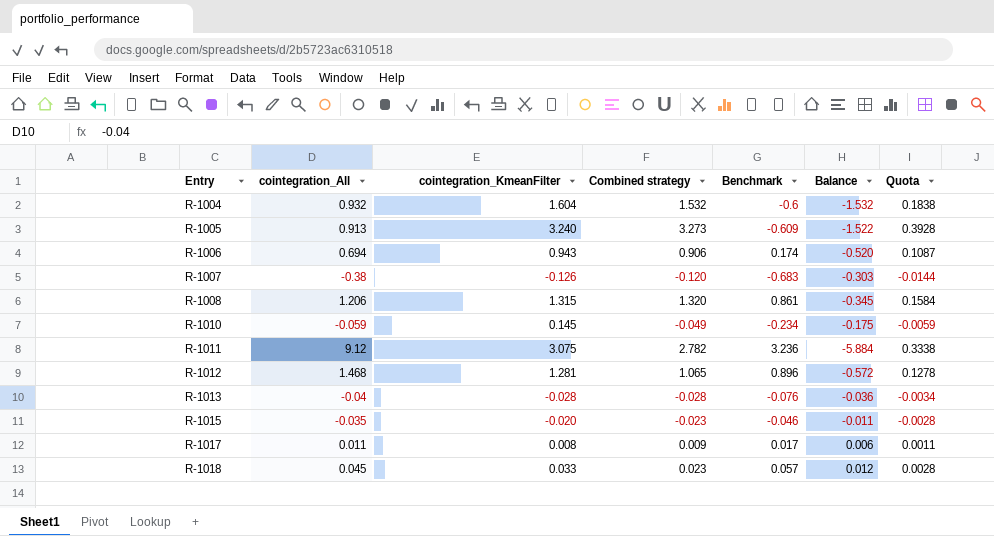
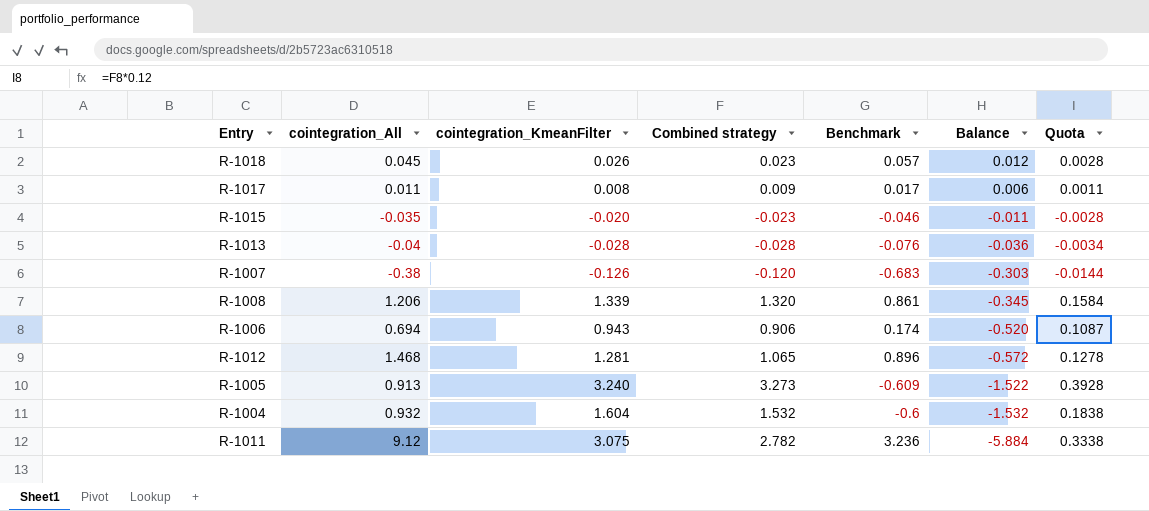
row order: Entry ascending -> Balance descending
row R-1010: -0.059 | 0.145 | -0.049 | -0.234 | -0.175 | -0.0059 -> none
R-1018 | cointegration_KmeanFilter: 0.033 -> 0.026
R-1008 | cointegration_KmeanFilter: 1.315 -> 1.339

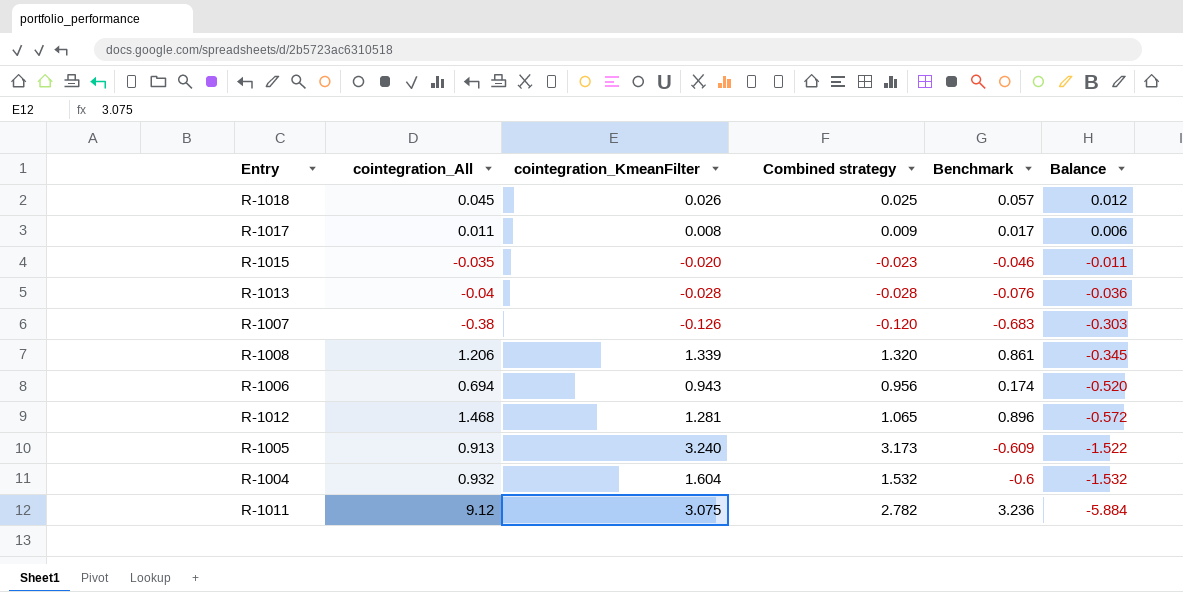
column Quota | formula: [Combined strategy] * 0.12 -> none
R-1018 | Combined strategy: 0.023 -> 0.025
R-1006 | Combined strategy: 0.906 -> 0.956
R-1005 | Combined strategy: 3.273 -> 3.173

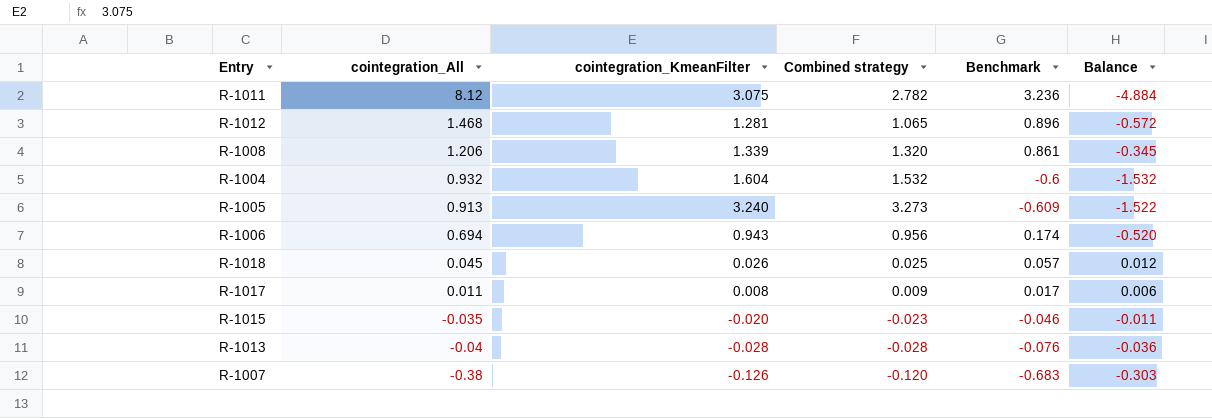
row order: Balance descending -> cointegration_All descending
R-1011 | cointegration_All: 9.12 -> 8.12
R-1011 | Balance: -5.884 -> -4.884
R-1005 | Combined strategy: 3.173 -> 3.273

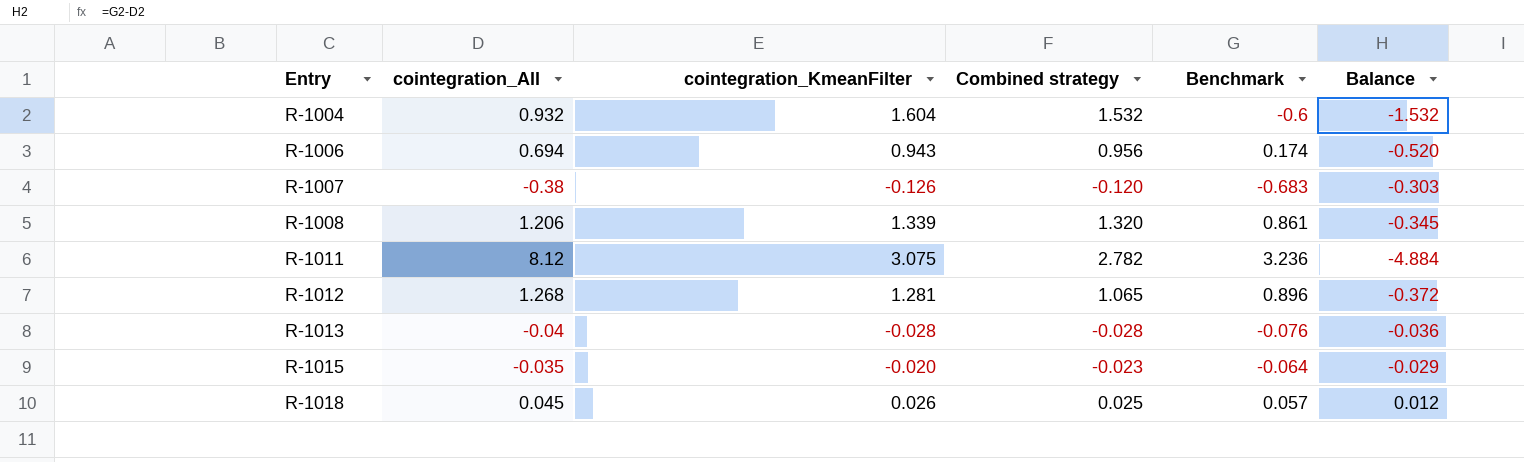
row order: cointegration_All descending -> Entry ascending
row R-1005: 0.913 | 3.240 | 3.273 | -0.609 | -1.522 -> none
row R-1017: 0.011 | 0.008 | 0.009 | 0.017 | 0.006 -> none
R-1012 | cointegration_All: 1.468 -> 1.268
R-1012 | Balance: -0.572 -> -0.372
R-1015 | Benchmark: -0.046 -> -0.064
R-1015 | Balance: -0.011 -> -0.029

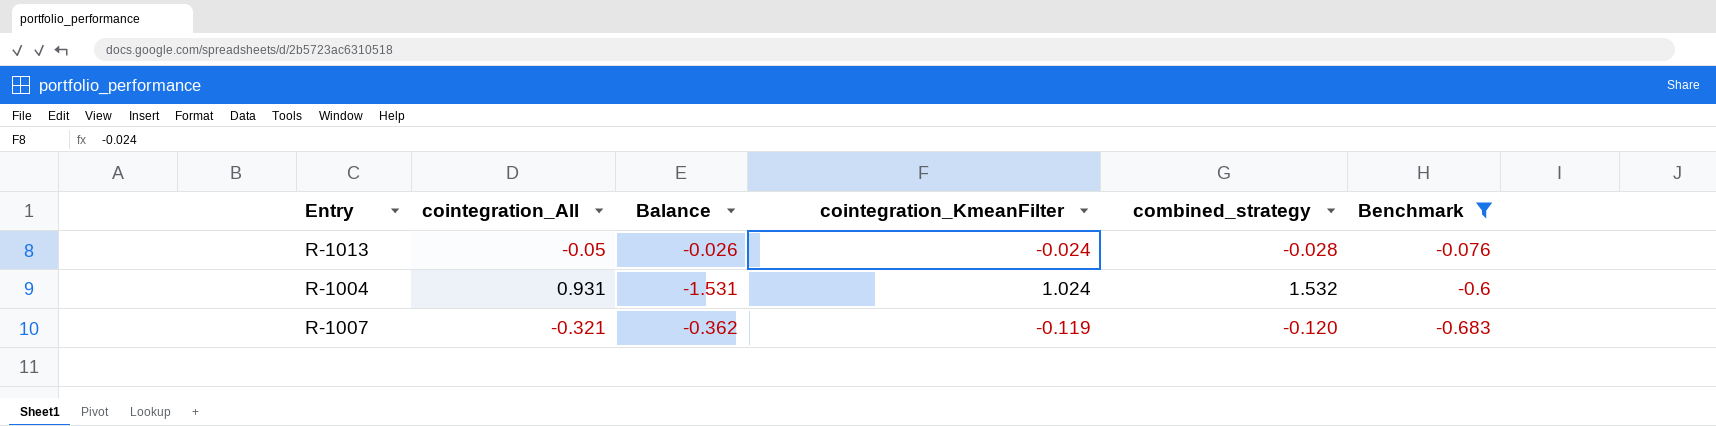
filter: none -> Benchmark <= -0.076
row order: Entry ascending -> Benchmark descending
column Balance | position: 6 -> 3
column name: Combined strategy -> combined_strategy
R-1013 | cointegration_All: -0.04 -> -0.05
R-1013 | Balance: -0.036 -> -0.026
R-1013 | cointegration_KmeanFilter: -0.028 -> -0.024
R-1004 | cointegration_All: 0.932 -> 0.931
R-1004 | Balance: -1.532 -> -1.531
R-1004 | cointegration_KmeanFilter: 1.604 -> 1.024
R-1007 | cointegration_All: -0.38 -> -0.321
R-1007 | Balance: -0.303 -> -0.362
R-1007 | cointegration_KmeanFilter: -0.126 -> -0.119

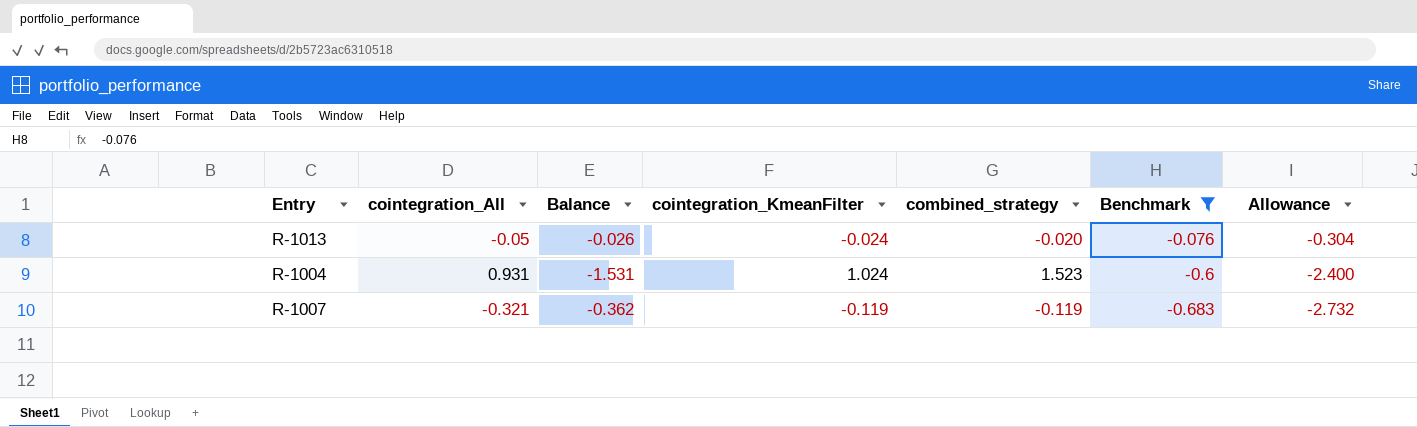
column Allowance | formula: none -> [Benchmark] * 4
R-1013 | combined_strategy: -0.028 -> -0.020
R-1004 | combined_strategy: 1.532 -> 1.523
R-1007 | combined_strategy: -0.120 -> -0.119

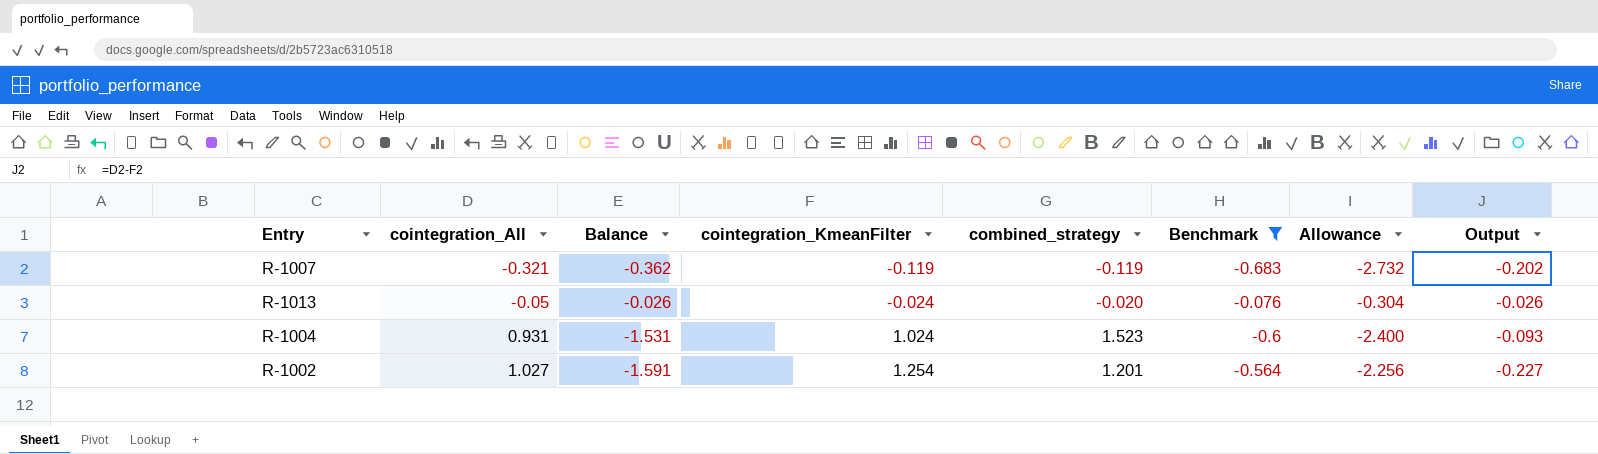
row order: Benchmark descending -> cointegration_All ascending
column Output | formula: none -> [cointegration_All] - [cointegration_KmeanFilter]
row R-1002: none -> 1.027 | -1.591 | 1.254 | 1.201 | -0.564 | -2.256 | -0.227

